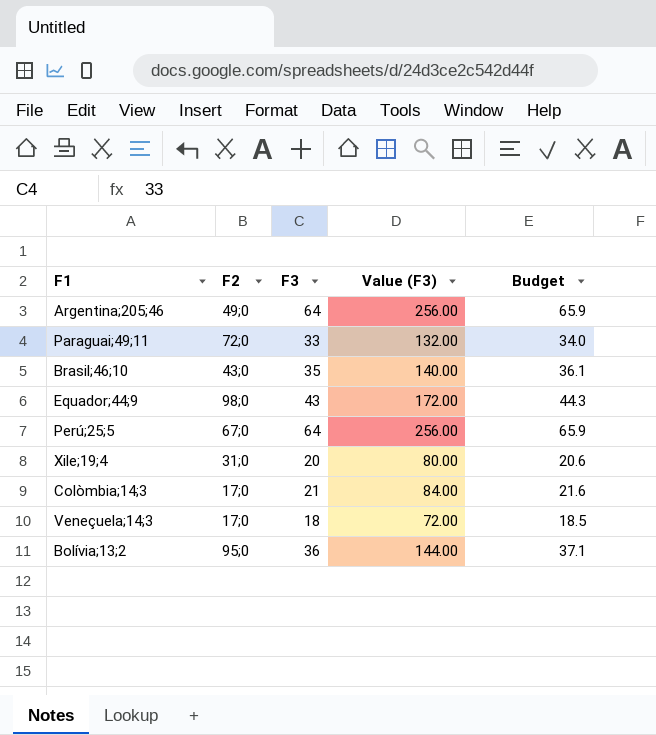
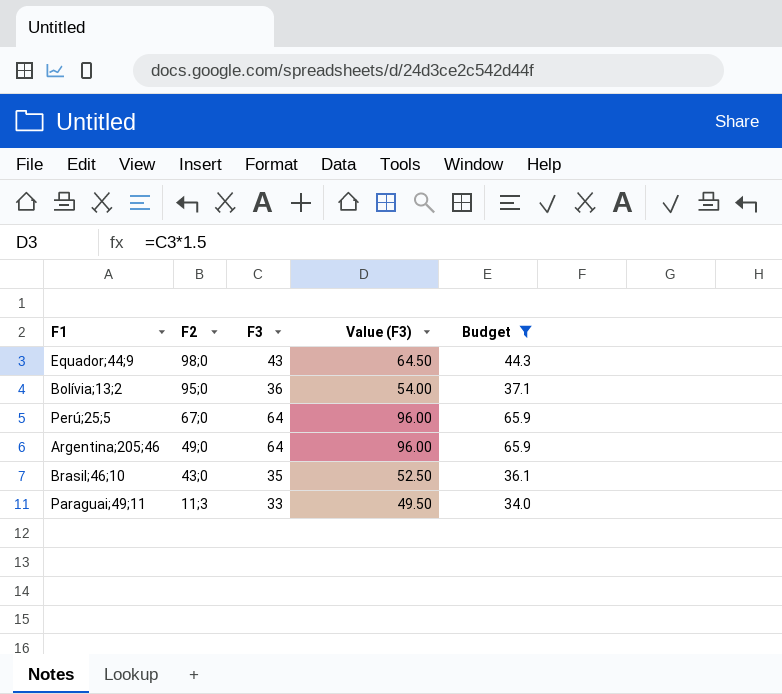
filter: none -> Budget >= 34.0
row order: none -> F2 descending
column Value (F3) | formula: [F3] * 4 -> [F3] * 1.5
Paraguai;49;11 | F2: 72;0 -> 11;3

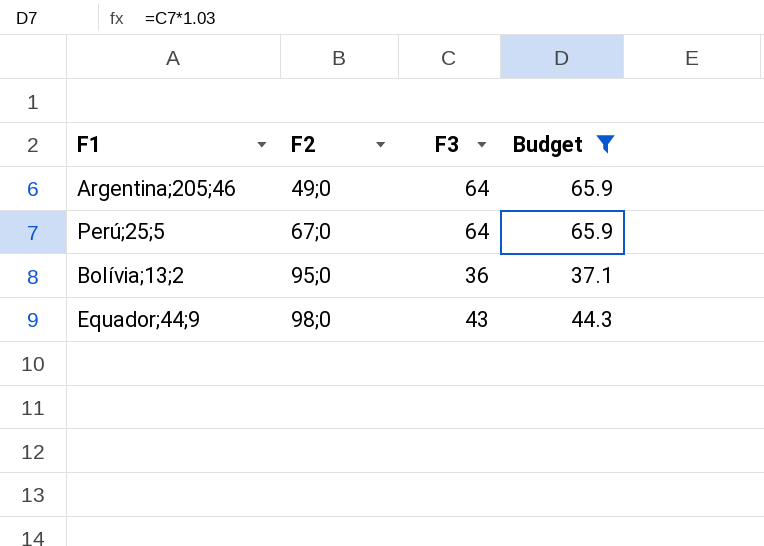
row order: F2 descending -> F2 ascending
column Value (F3) | formula: [F3] * 1.5 -> none
row Brasil;46;10: 43;0 | 35 | 52.50 | 36.1 -> none
row Paraguai;49;11: 11;3 | 33 | 49.50 | 34.0 -> none

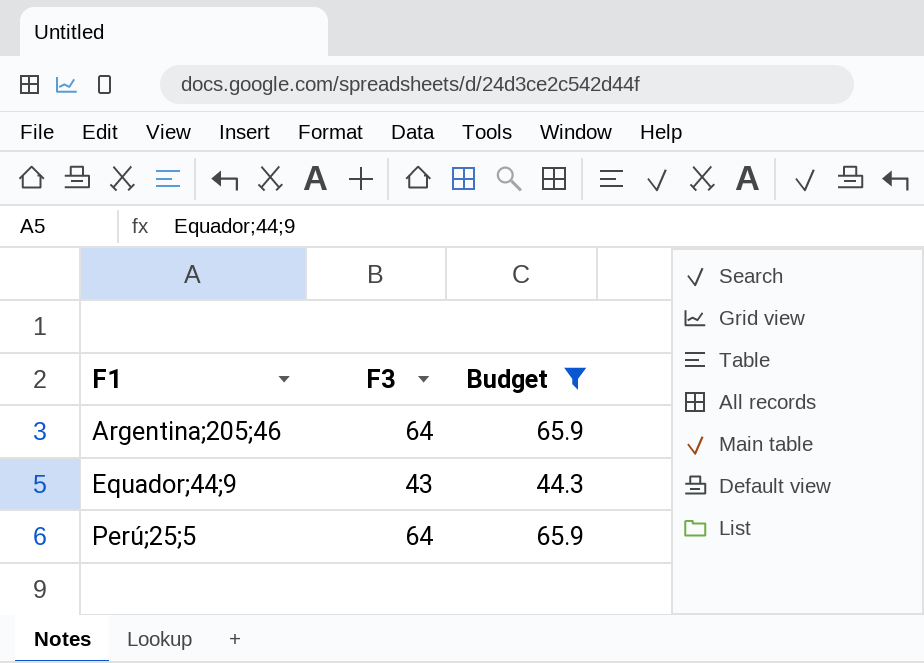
row order: F2 ascending -> F1 ascending
column F2 | position: 2 -> none
row Bolívia;13;2: 95;0 | 36 | 37.1 -> none

